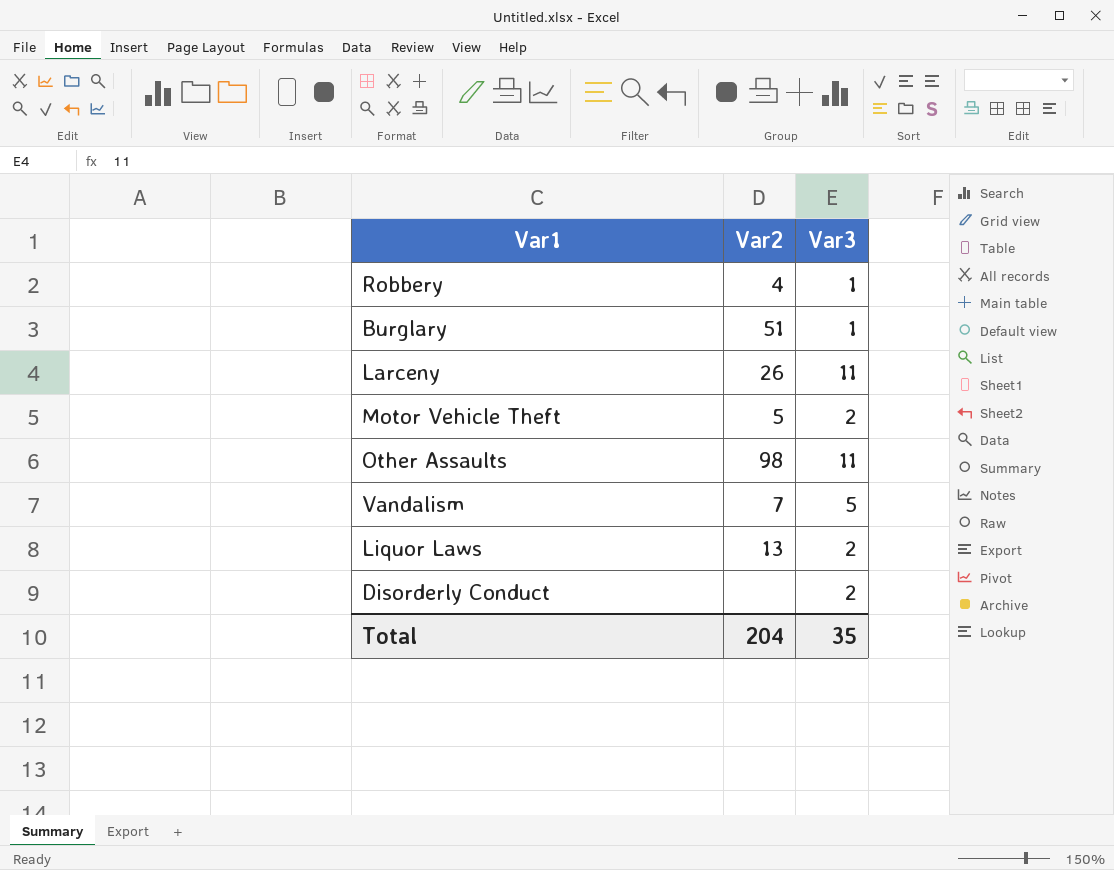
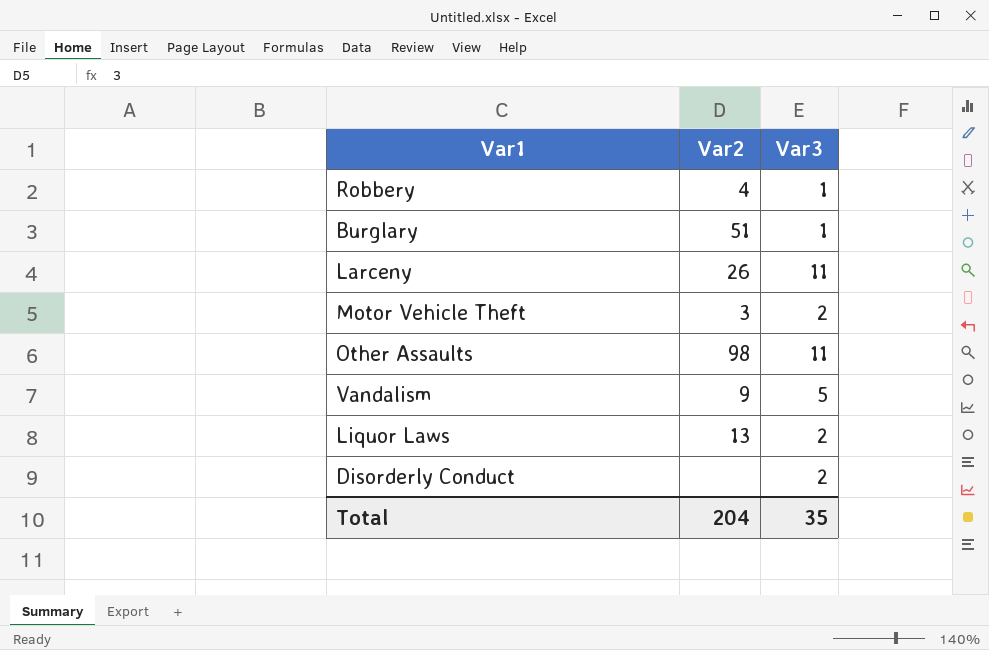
Motor Vehicle Theft | Var2: 5 -> 3
Vandalism | Var2: 7 -> 9

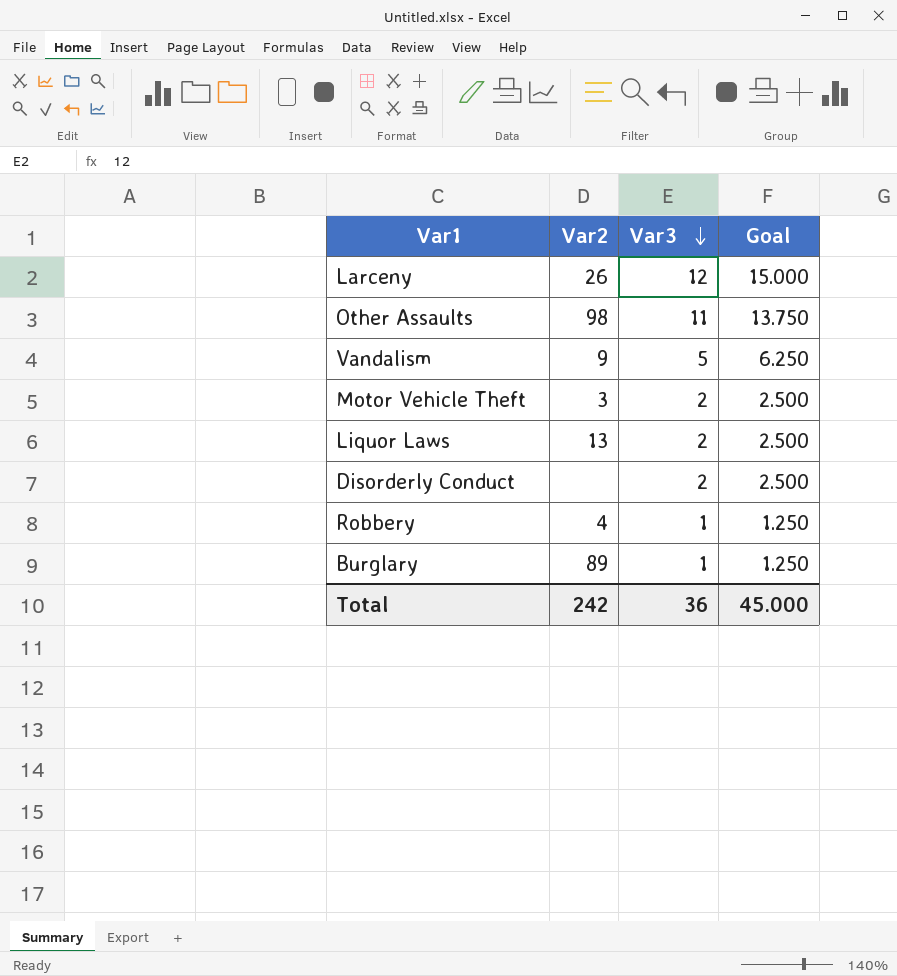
row order: none -> Var3 descending
column Goal | formula: none -> [Var3] * 1.25
Larceny | Var3: 11 -> 12
Burglary | Var2: 51 -> 89
Total | Var2: 204 -> 242
Total | Var3: 35 -> 36

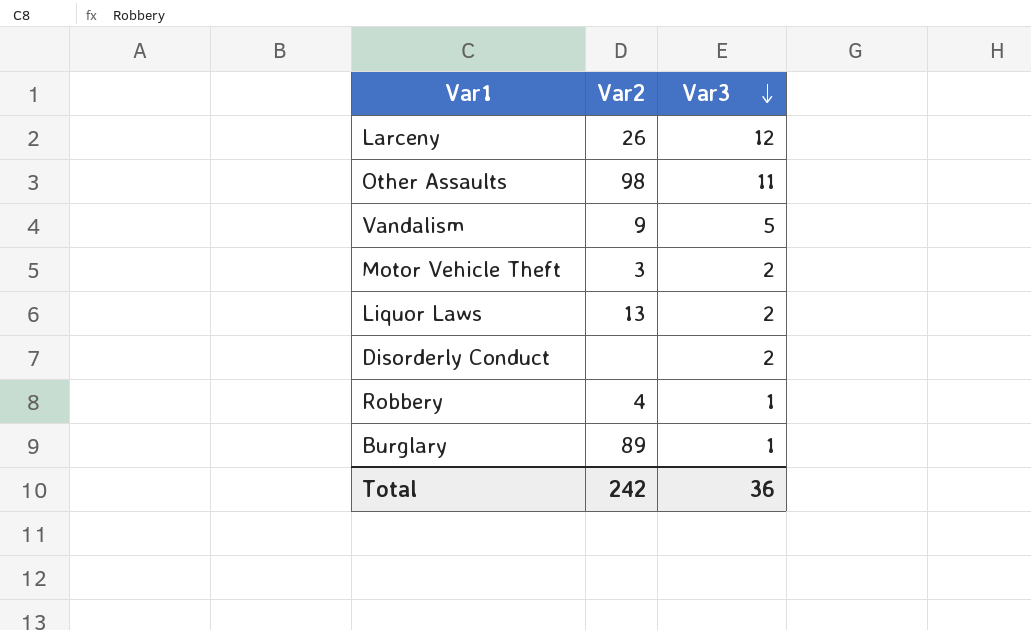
column Goal | formula: [Var3] * 1.25 -> none

